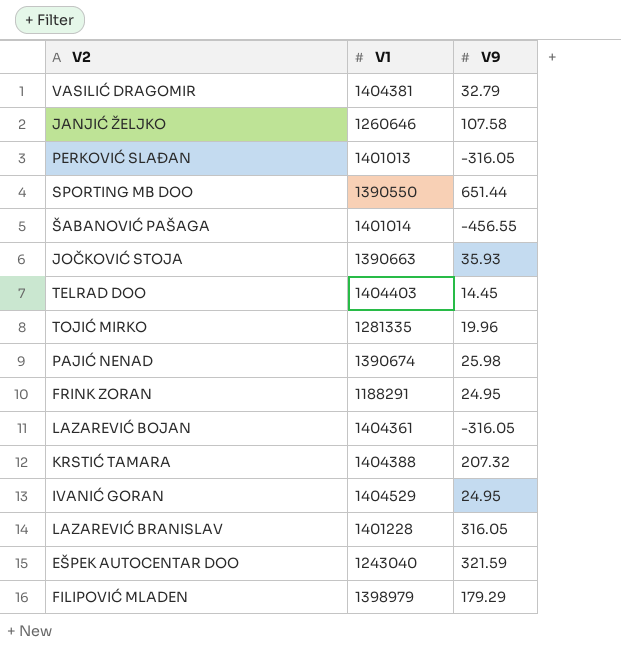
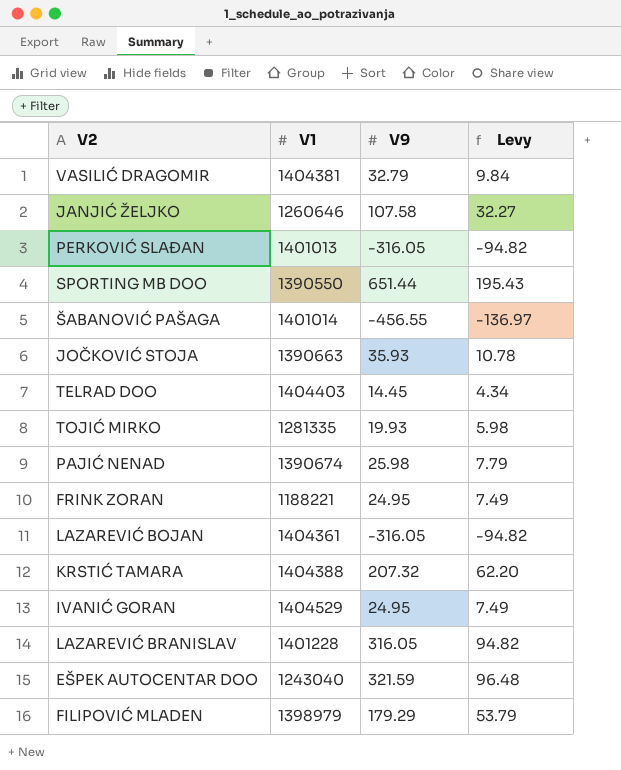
column Levy | formula: none -> [V9] * 0.3
TOJIĆ MIRKO | V9: 19.96 -> 19.93
FRINK ZORAN | V1: 1188291 -> 1188221

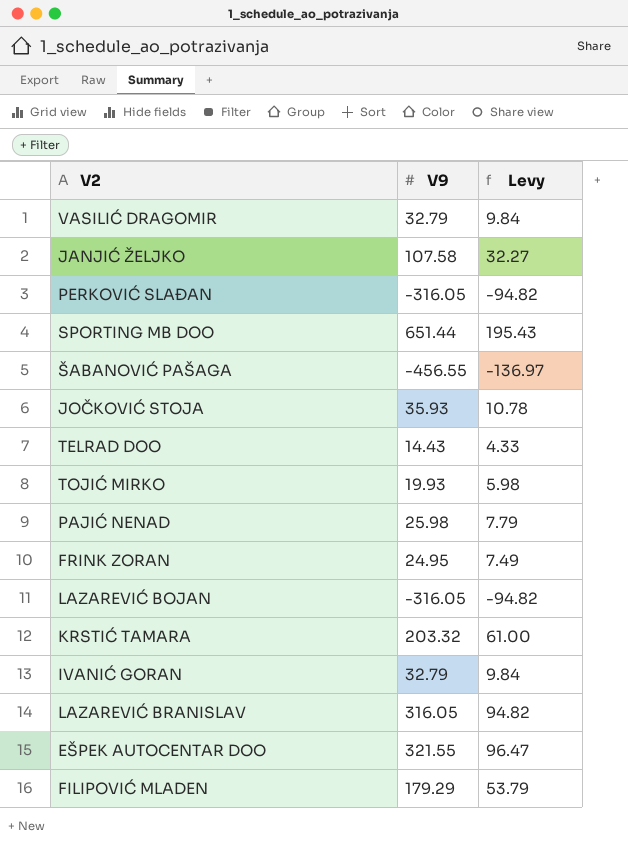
column V1 | position: 2 -> none
TELRAD DOO | V9: 14.45 -> 14.43
TELRAD DOO | Levy: 4.34 -> 4.33
KRSTIĆ TAMARA | V9: 207.32 -> 203.32
KRSTIĆ TAMARA | Levy: 62.20 -> 61.00
IVANIĆ GORAN | V9: 24.95 -> 32.79
IVANIĆ GORAN | Levy: 7.49 -> 9.84
EŠPEK AUTOCENTAR DOO | V9: 321.59 -> 321.55
EŠPEK AUTOCENTAR DOO | Levy: 96.48 -> 96.47

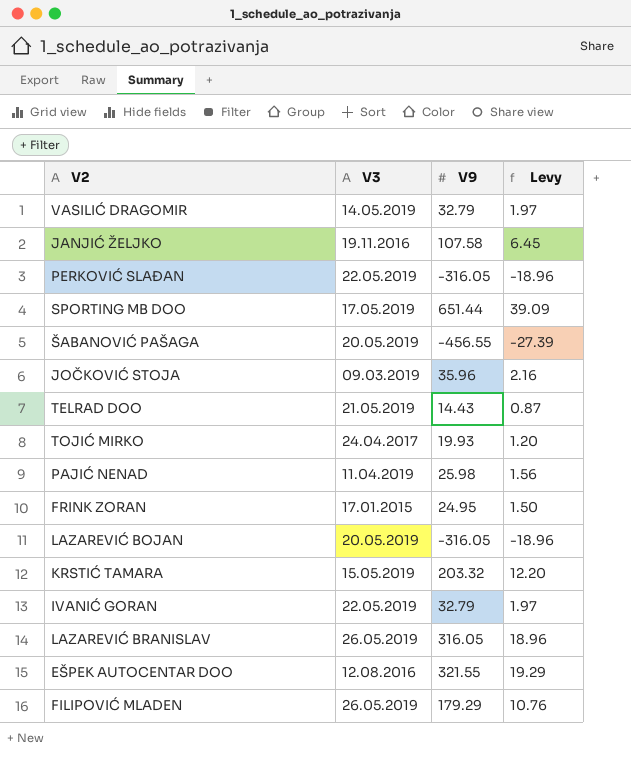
column V3 | position: none -> 2
column Levy | formula: [V9] * 0.3 -> [V9] * 0.06
JOČKOVIĆ STOJA | V9: 35.93 -> 35.96

